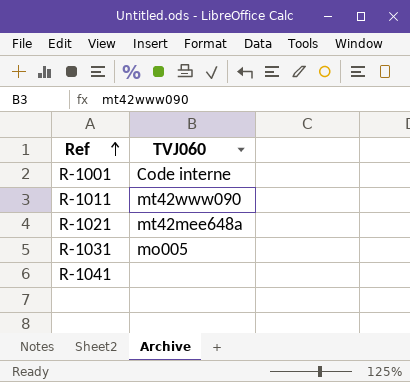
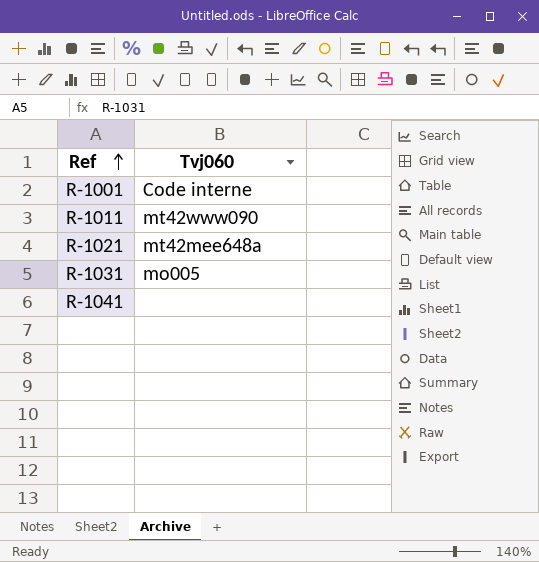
column name: TVJ060 -> Tvj060

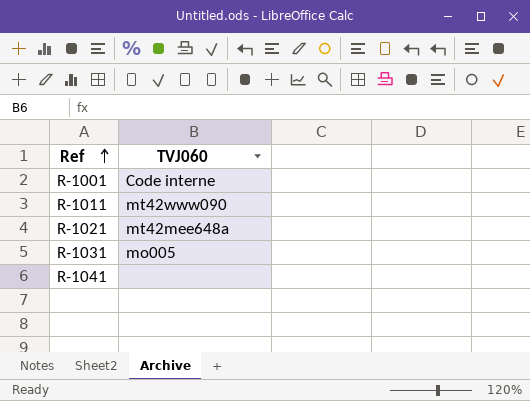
column name: Tvj060 -> TVJ060

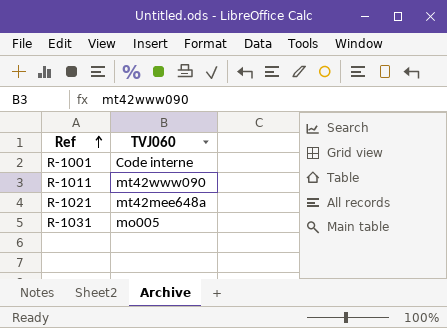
row R-1041: none -> none

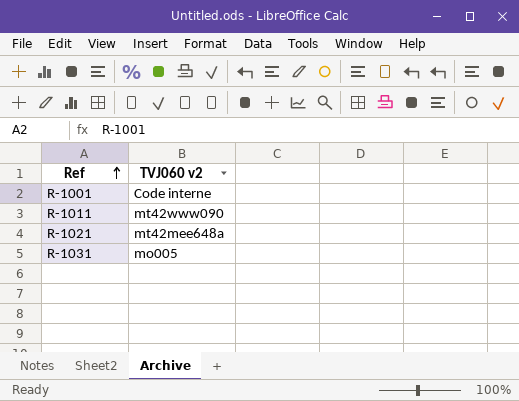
column name: TVJ060 -> TVJ060 v2

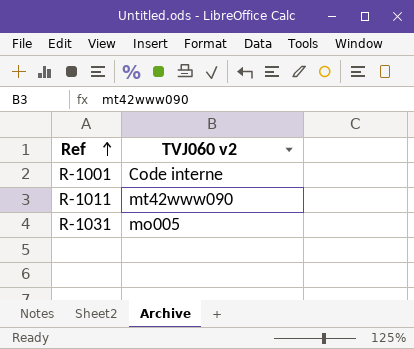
row R-1021: mt42mee648a -> none

